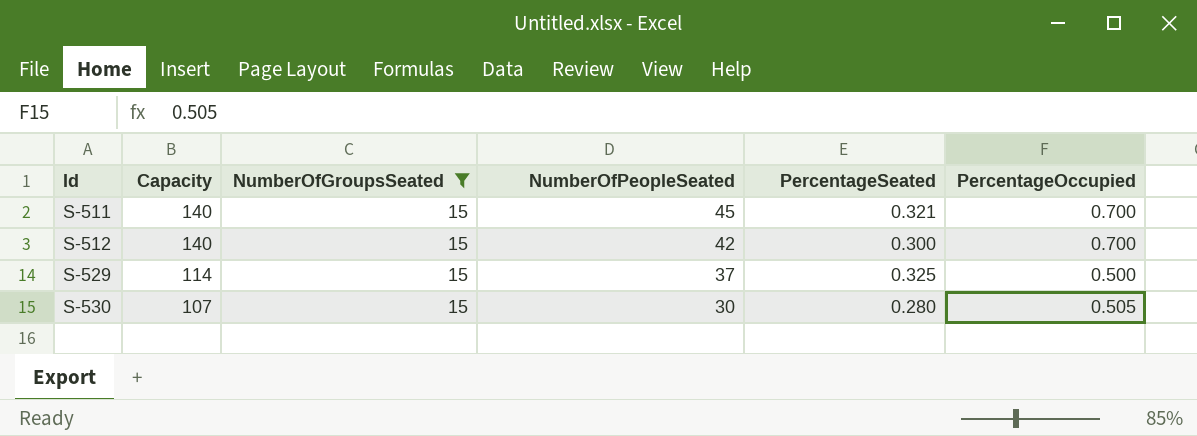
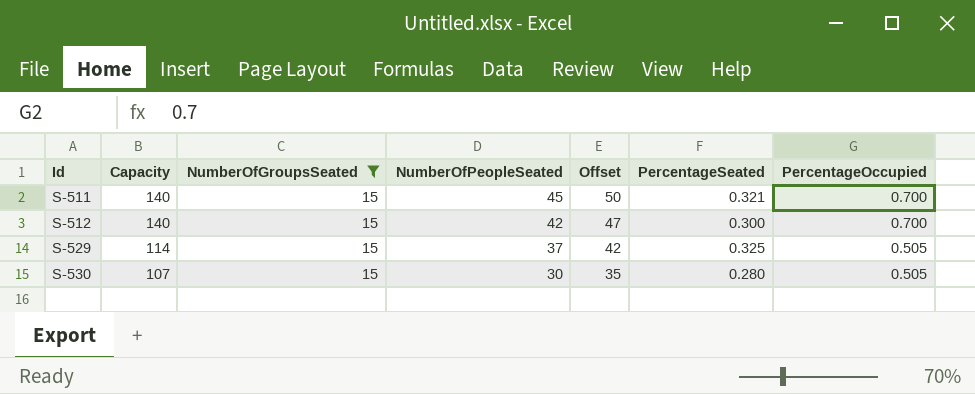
column Offset | formula: none -> [NumberOfPeopleSeated] + 5
S-529 | PercentageOccupied: 0.500 -> 0.505

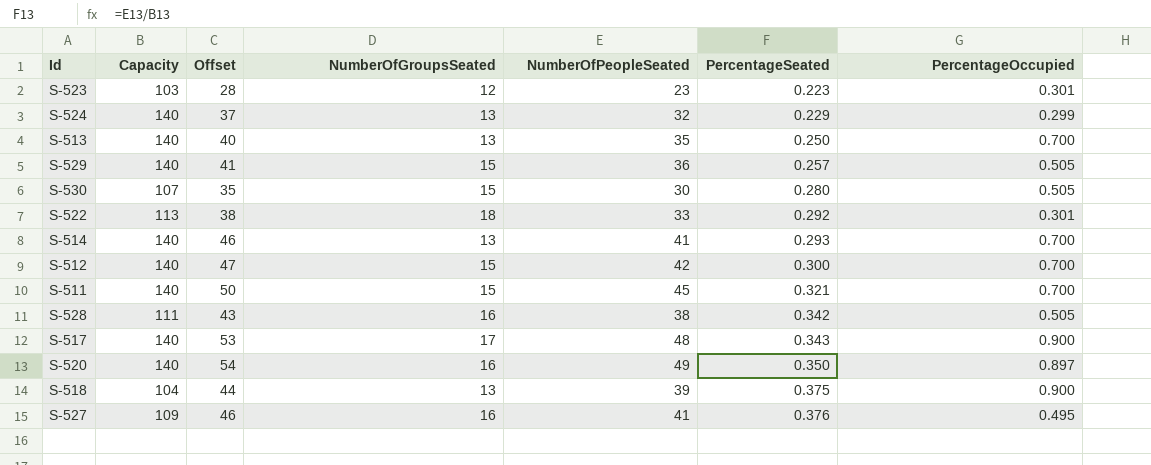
filter: NumberOfGroupsSeated = 15 -> none
row order: Id ascending -> PercentageSeated ascending
column Offset | position: 5 -> 3
S-529 | Capacity: 114 -> 140
S-529 | Offset: 42 -> 41
S-529 | NumberOfPeopleSeated: 37 -> 36
S-529 | PercentageSeated: 0.325 -> 0.257

